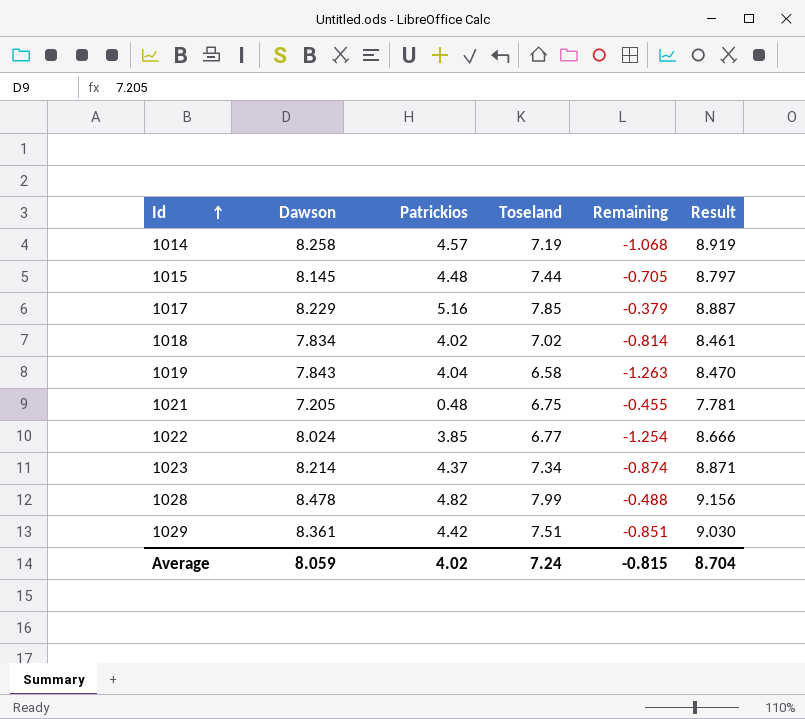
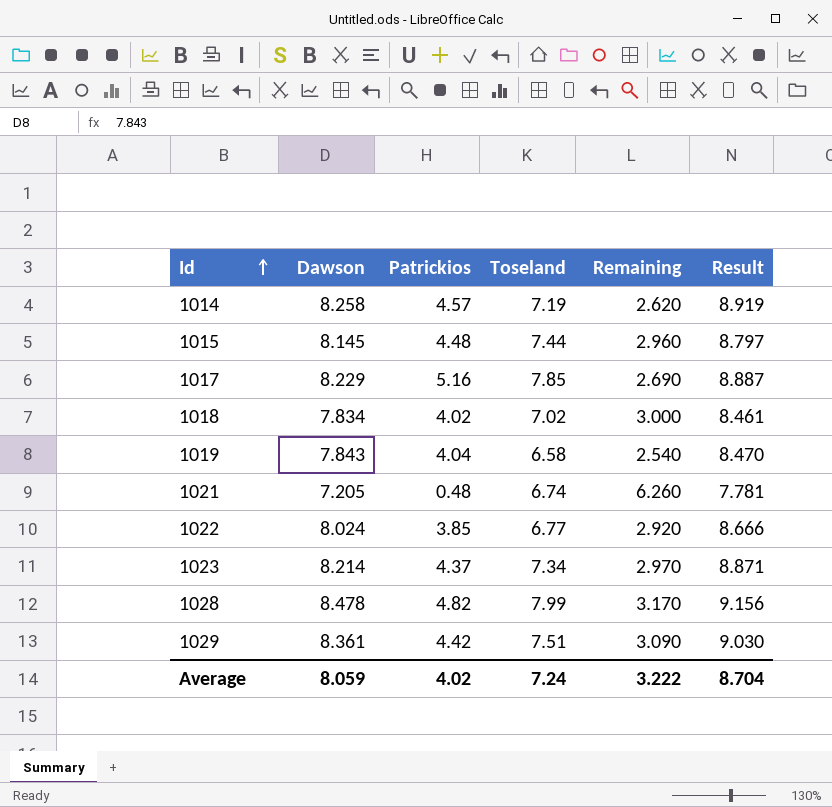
column Remaining | formula: [Toseland] - [Dawson] -> [Toseland] - [Patrickios]
1021 | Toseland: 6.75 -> 6.74
Average | Remaining: -0.815 -> 3.222

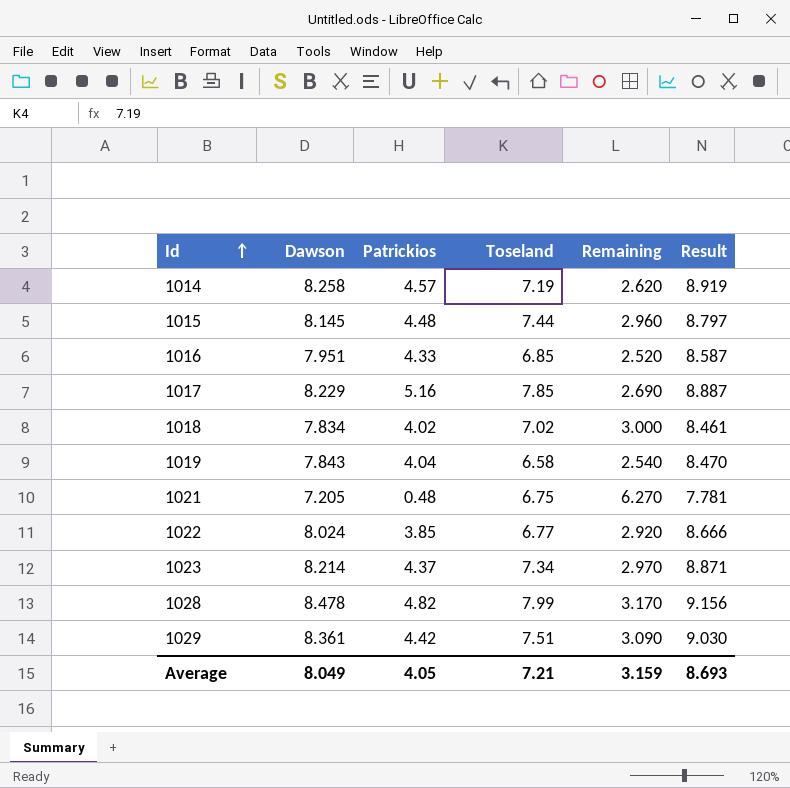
row 1016: none -> 7.951 | 4.33 | 6.85 | 2.520 | 8.587
1021 | Toseland: 6.74 -> 6.75
1021 | Remaining: 6.260 -> 6.270
Average | Dawson: 8.059 -> 8.049
Average | Patrickios: 4.02 -> 4.05
Average | Toseland: 7.24 -> 7.21
Average | Remaining: 3.222 -> 3.159
Average | Result: 8.704 -> 8.693

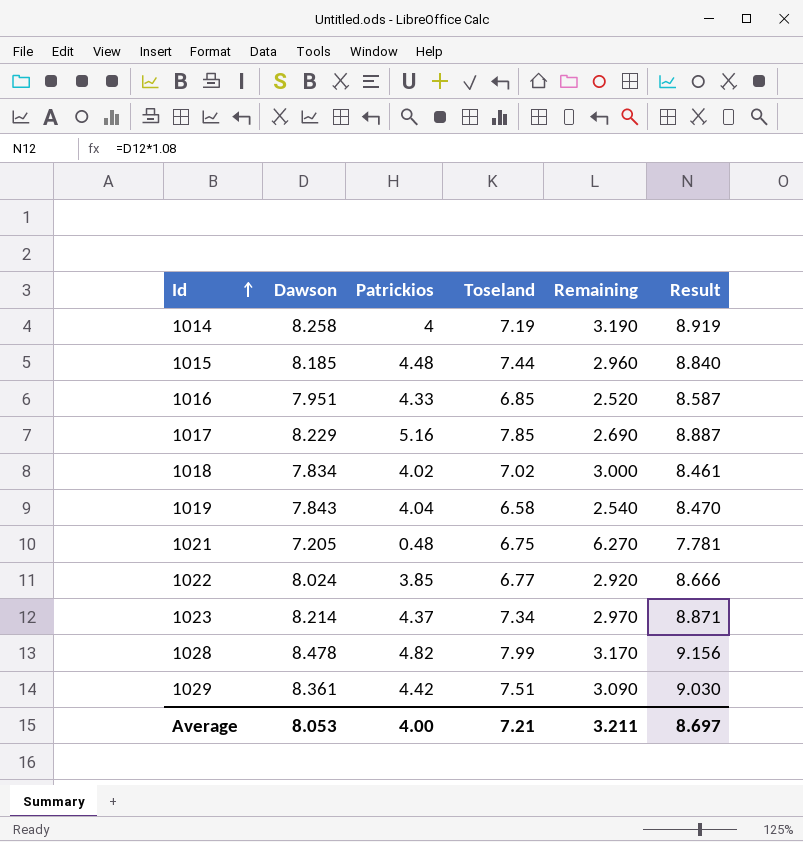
1014 | Patrickios: 4.57 -> 4
1014 | Remaining: 2.620 -> 3.190
1015 | Dawson: 8.145 -> 8.185
1015 | Result: 8.797 -> 8.840
Average | Dawson: 8.049 -> 8.053
Average | Patrickios: 4.05 -> 4.00
Average | Remaining: 3.159 -> 3.211
Average | Result: 8.693 -> 8.697

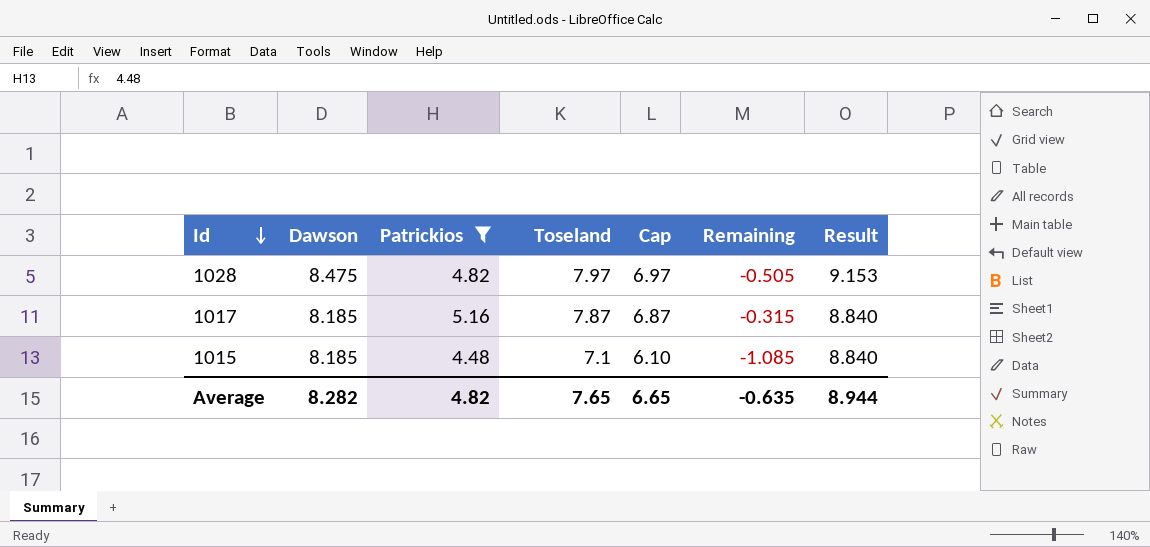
filter: none -> Patrickios >= 4.48
row order: Id ascending -> Id descending
column Cap | formula: none -> [Toseland] - 1
column Remaining | formula: [Toseland] - [Patrickios] -> [Toseland] - [Dawson]
1028 | Dawson: 8.478 -> 8.475
1028 | Toseland: 7.99 -> 7.97
1028 | Result: 9.156 -> 9.153
1017 | Dawson: 8.229 -> 8.185
1017 | Toseland: 7.85 -> 7.87
1017 | Result: 8.887 -> 8.840
1015 | Toseland: 7.44 -> 7.1
Average | Dawson: 8.053 -> 8.282
Average | Patrickios: 4.00 -> 4.82
Average | Toseland: 7.21 -> 7.65
Average | Remaining: 3.211 -> -0.635
Average | Result: 8.697 -> 8.944

